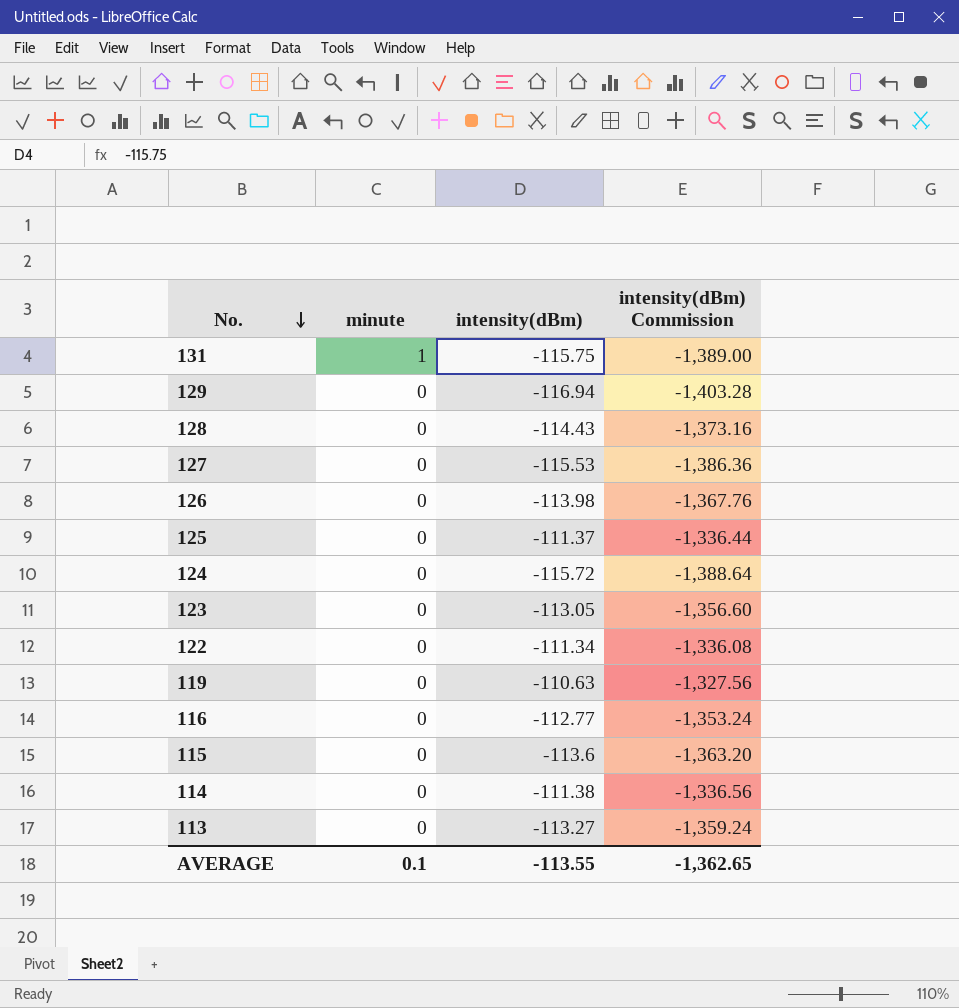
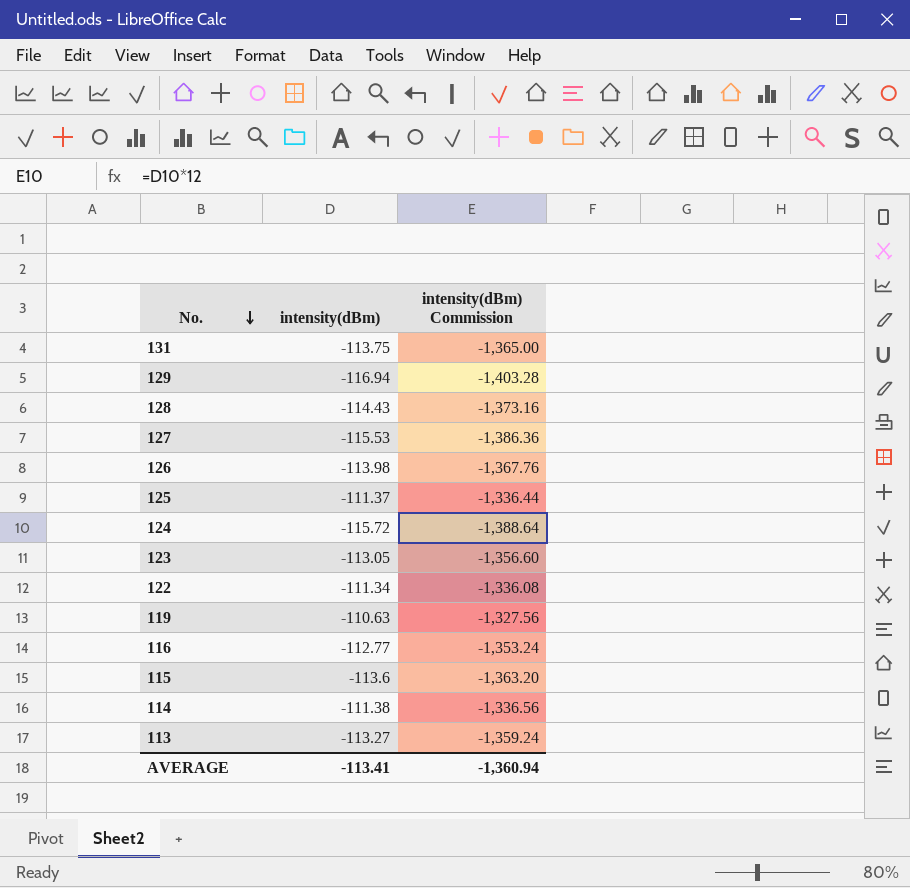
column minute | position: 2 -> none
131 | intensity(dBm): -115.75 -> -113.75
131 | intensity(dBm) Commission: -1,389.00 -> -1,365.00
AVERAGE | intensity(dBm): -113.55 -> -113.41
AVERAGE | intensity(dBm) Commission: -1,362.65 -> -1,360.94

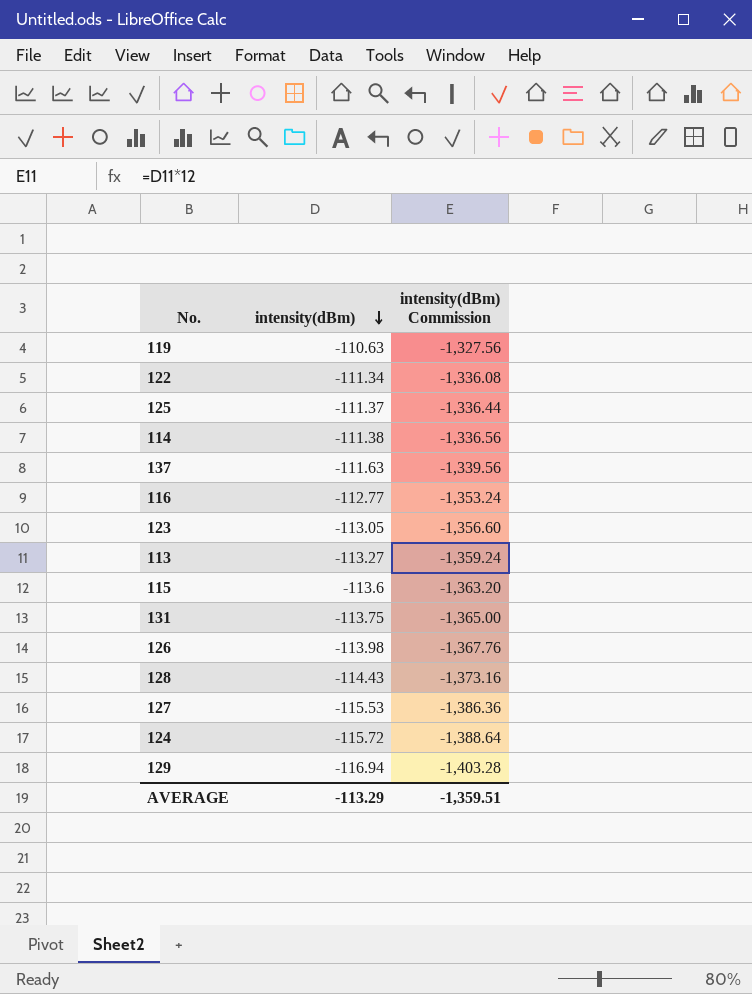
row order: No. descending -> intensity(dBm) descending
row 137: none -> -111.63 | -1,339.56
AVERAGE | intensity(dBm): -113.41 -> -113.29
AVERAGE | intensity(dBm) Commission: -1,360.94 -> -1,359.51

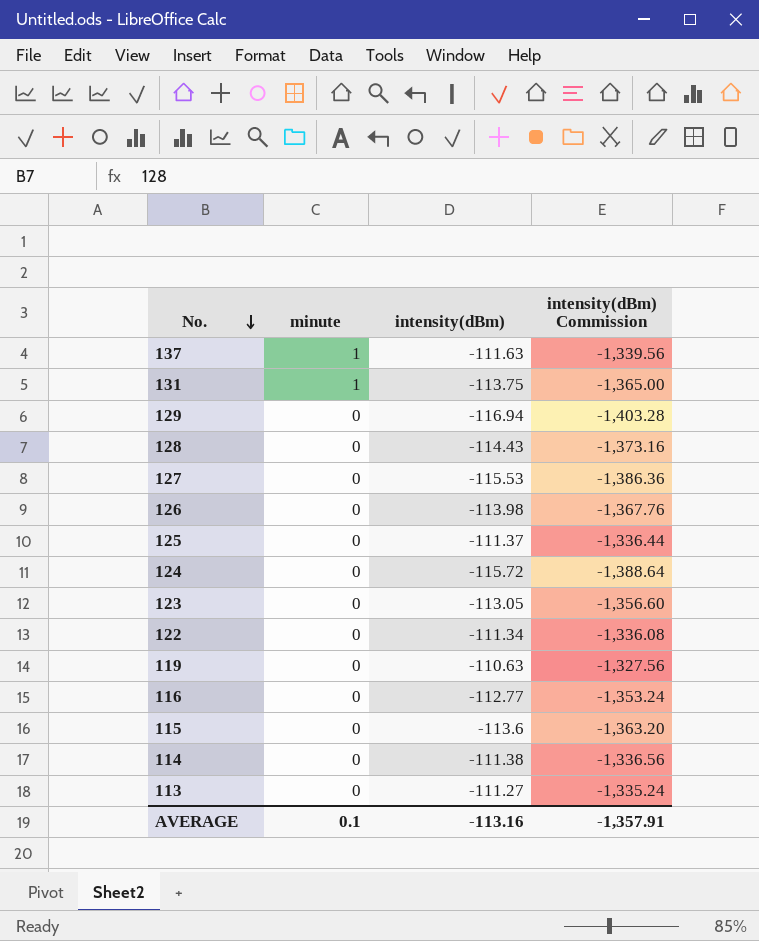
row order: intensity(dBm) descending -> No. descending
column minute | position: none -> 2
113 | intensity(dBm): -113.27 -> -111.27
113 | intensity(dBm) Commission: -1,359.24 -> -1,335.24
AVERAGE | intensity(dBm): -113.29 -> -113.16
AVERAGE | intensity(dBm) Commission: -1,359.51 -> -1,357.91

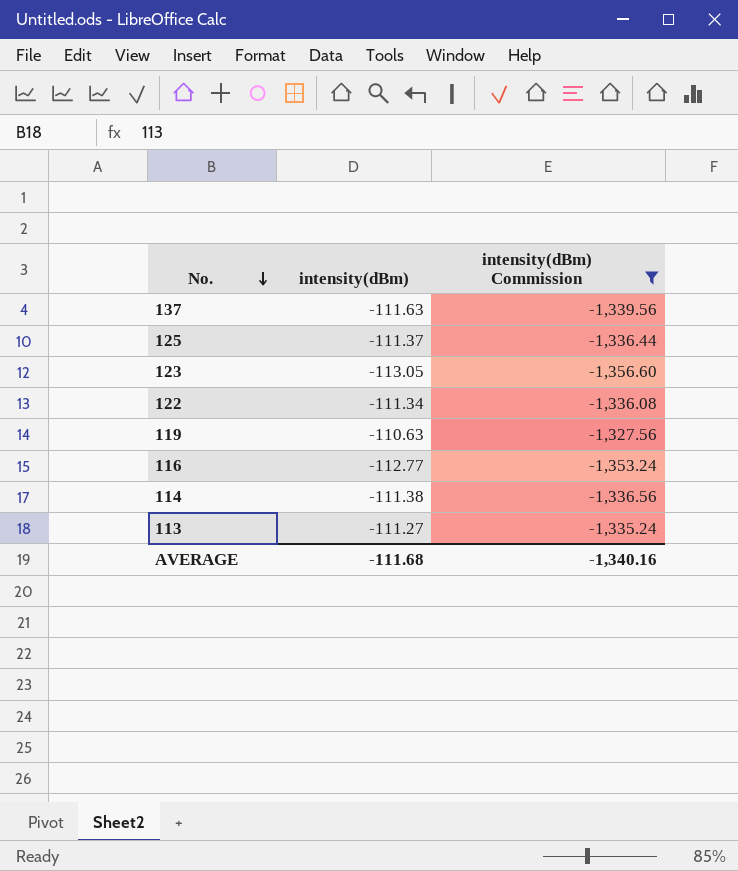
filter: none -> intensity(dBm) Commission >= -1,356.60
column minute | position: 2 -> none
AVERAGE | intensity(dBm): -113.16 -> -111.68
AVERAGE | intensity(dBm) Commission: -1,357.91 -> -1,340.16

